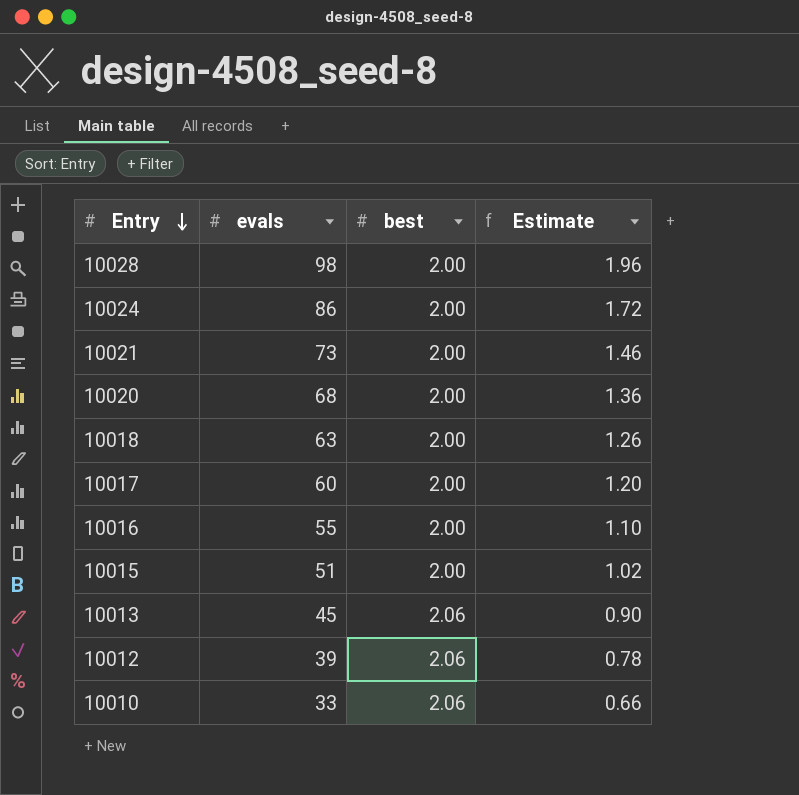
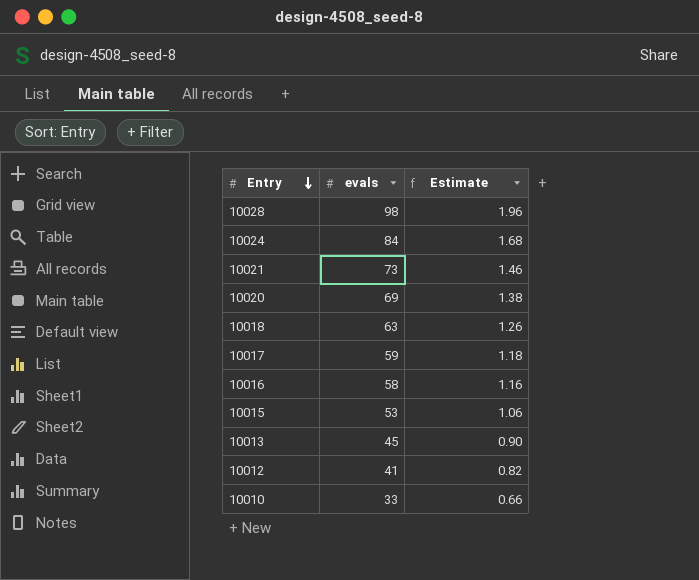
column best | position: 3 -> none
10024 | evals: 86 -> 84
10024 | Estimate: 1.72 -> 1.68
10020 | evals: 68 -> 69
10020 | Estimate: 1.36 -> 1.38
10017 | evals: 60 -> 59
10017 | Estimate: 1.20 -> 1.18
10016 | evals: 55 -> 58
10016 | Estimate: 1.10 -> 1.16
10015 | evals: 51 -> 53
10015 | Estimate: 1.02 -> 1.06
10012 | evals: 39 -> 41
10012 | Estimate: 0.78 -> 0.82

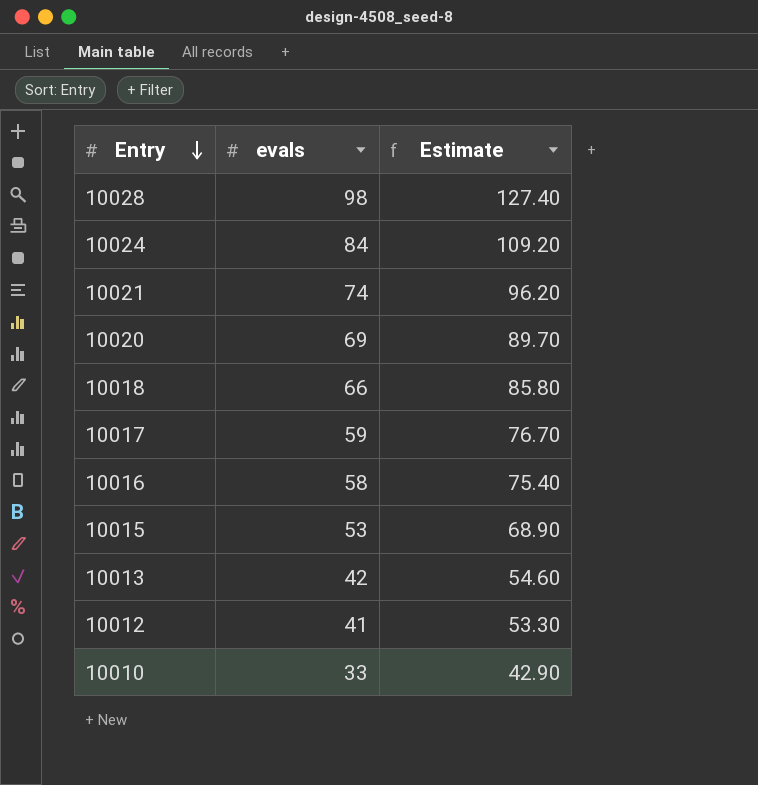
column Estimate | formula: [evals] * 0.02 -> [evals] * 1.3
10021 | evals: 73 -> 74
10018 | evals: 63 -> 66
10013 | evals: 45 -> 42

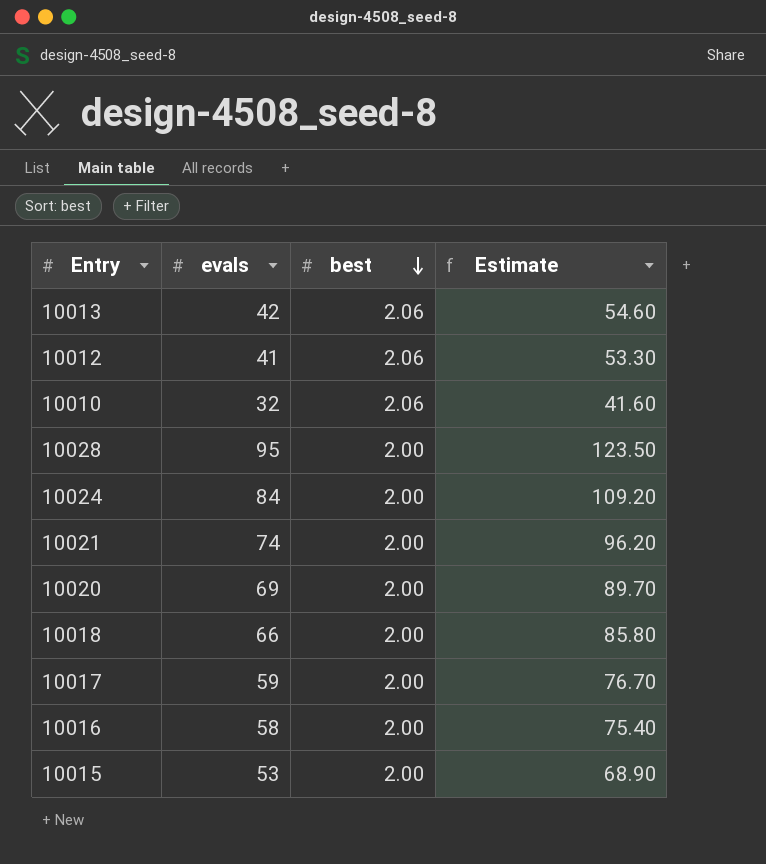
row order: Entry descending -> best descending
column best | position: none -> 3
10010 | evals: 33 -> 32
10010 | Estimate: 42.90 -> 41.60
10028 | evals: 98 -> 95
10028 | Estimate: 127.40 -> 123.50

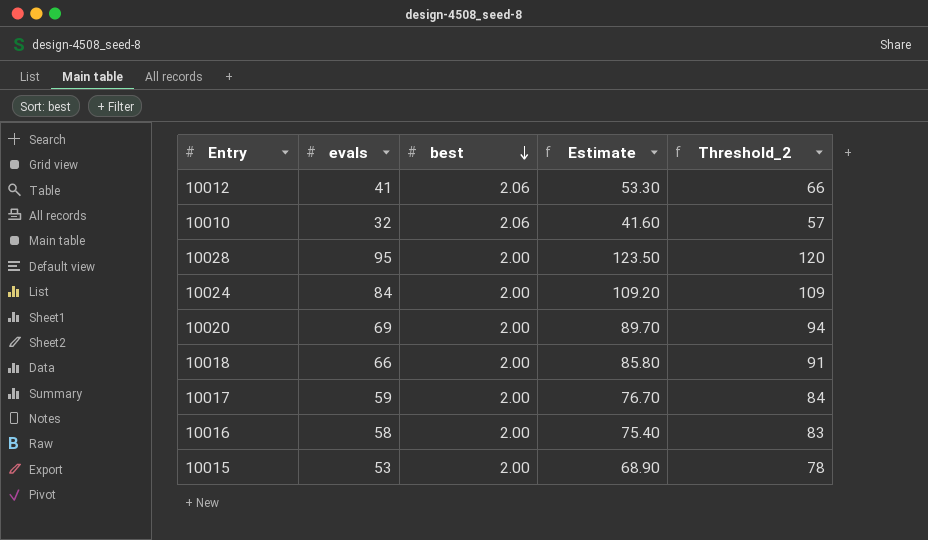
column Threshold_2 | formula: none -> [evals] + 25
row 10013: 42 | 2.06 | 54.60 -> none
row 10021: 74 | 2.00 | 96.20 -> none

